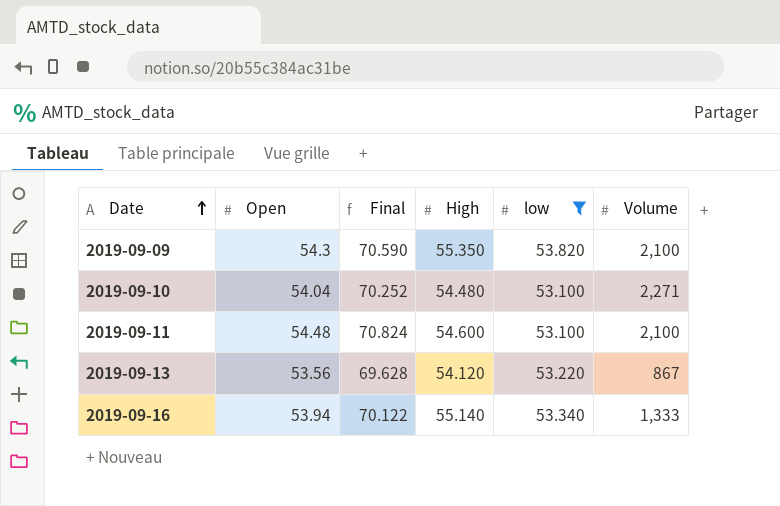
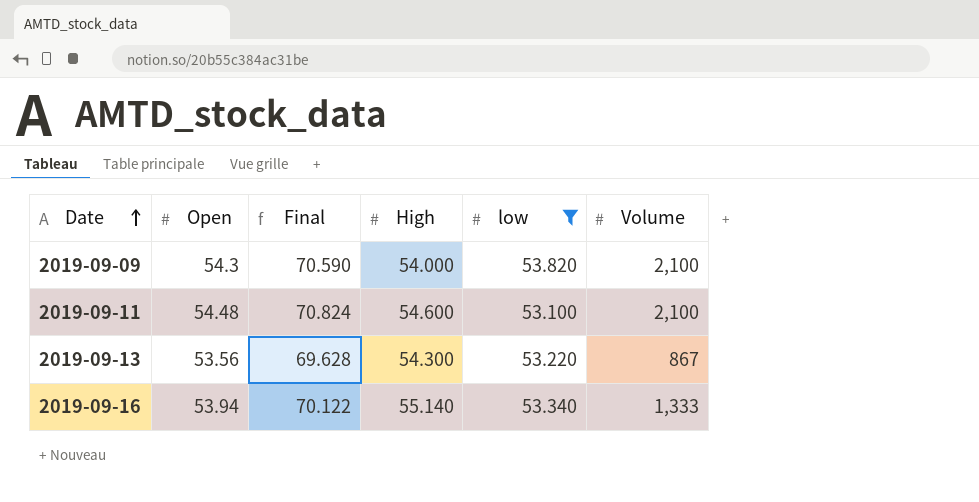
row 2019-09-10: 54.04 | 70.252 | 54.480 | 53.100 | 2,271 -> none
2019-09-09 | High: 55.350 -> 54.000
2019-09-13 | High: 54.120 -> 54.300

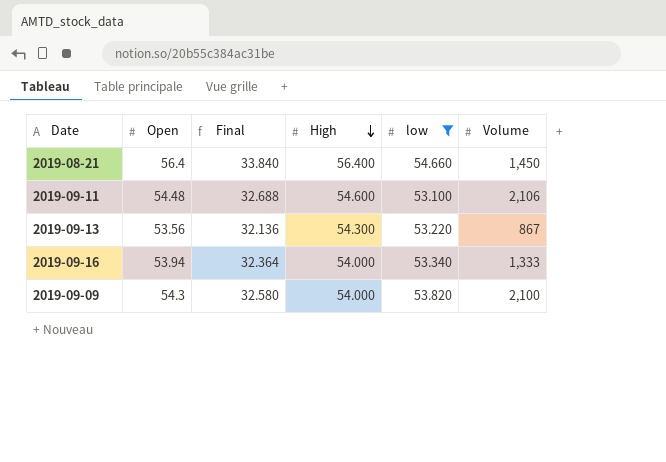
row order: Date ascending -> High descending
column Final | formula: [Open] * 1.3 -> [Open] * 0.6
row 2019-08-21: none -> 56.4 | 33.840 | 56.400 | 54.660 | 1,450
2019-09-11 | Volume: 2,100 -> 2,106
2019-09-16 | High: 55.140 -> 54.000

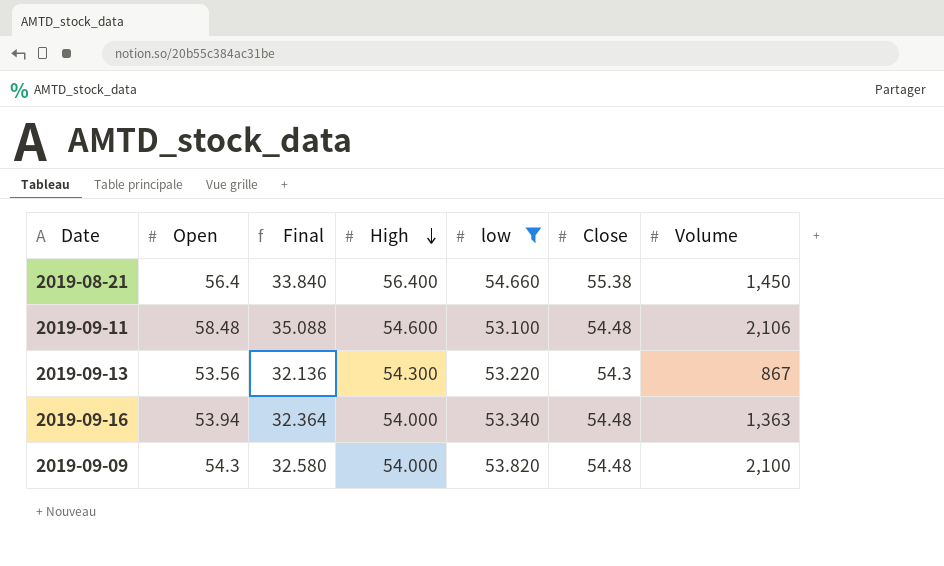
column Close | position: none -> 6
2019-09-11 | Open: 54.48 -> 58.48
2019-09-11 | Final: 32.688 -> 35.088
2019-09-16 | Volume: 1,333 -> 1,363

